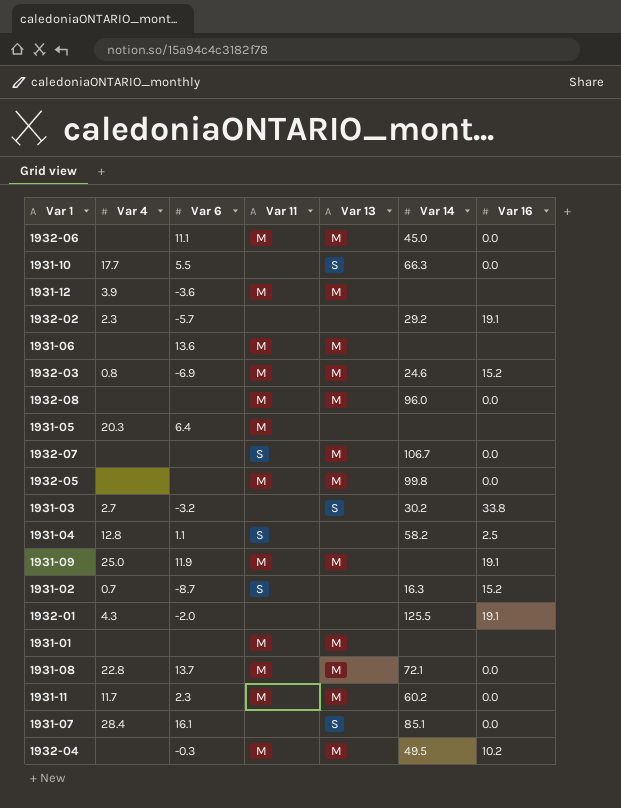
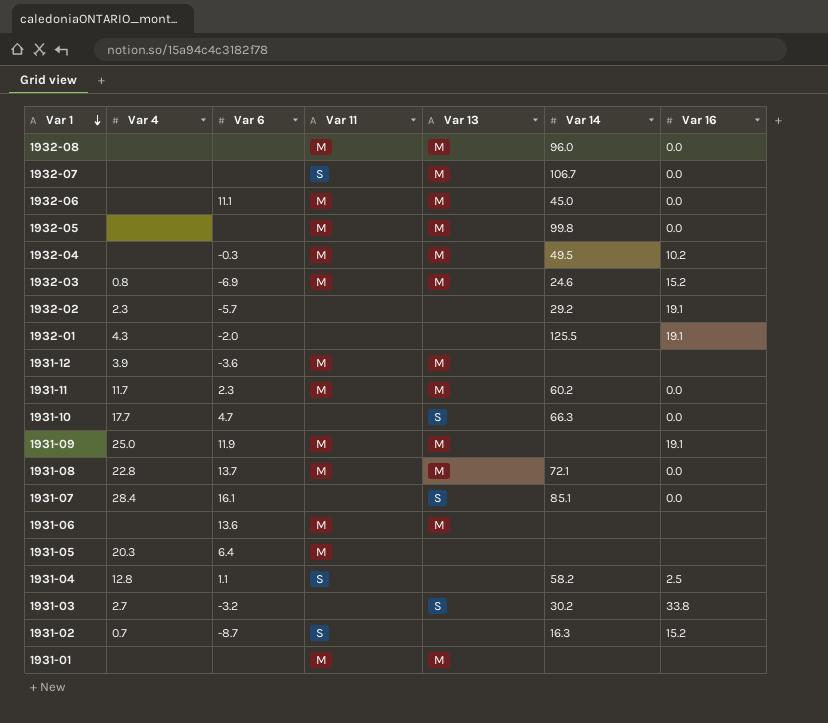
row order: none -> Var 1 descending
1931-10 | Var 6: 5.5 -> 4.7

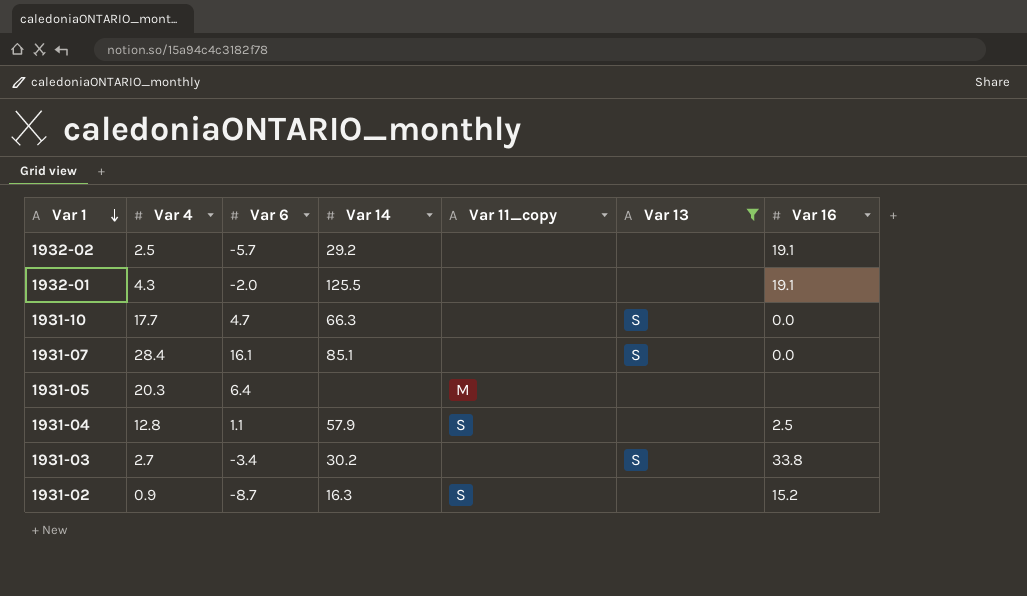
filter: none -> Var 13 != M
column Var 14 | position: 6 -> 4
column name: Var 11 -> Var 11_copy
1932-02 | Var 4: 2.3 -> 2.5
1931-04 | Var 14: 58.2 -> 57.9
1931-03 | Var 6: -3.2 -> -3.4
1931-02 | Var 4: 0.7 -> 0.9

